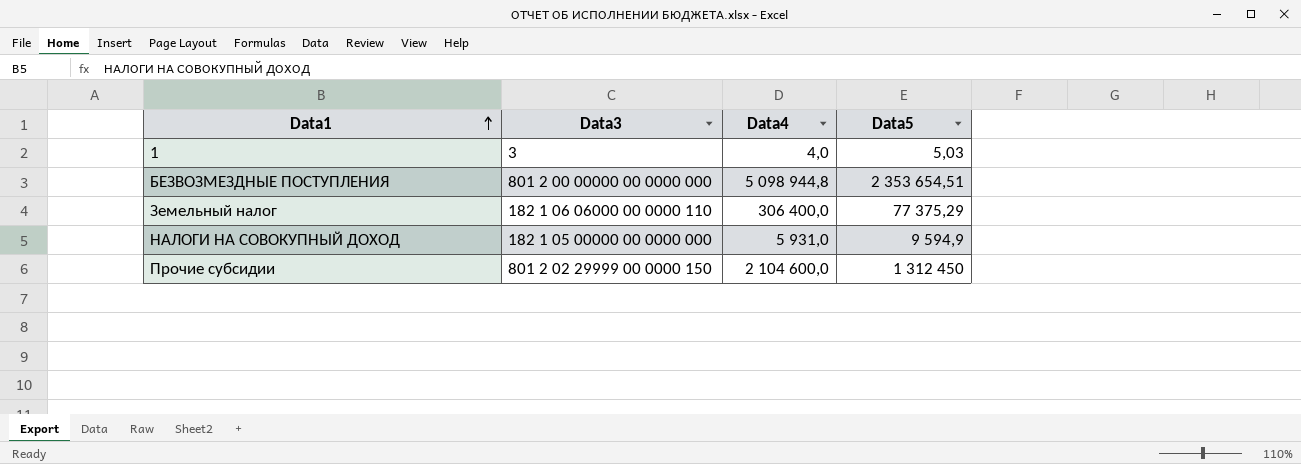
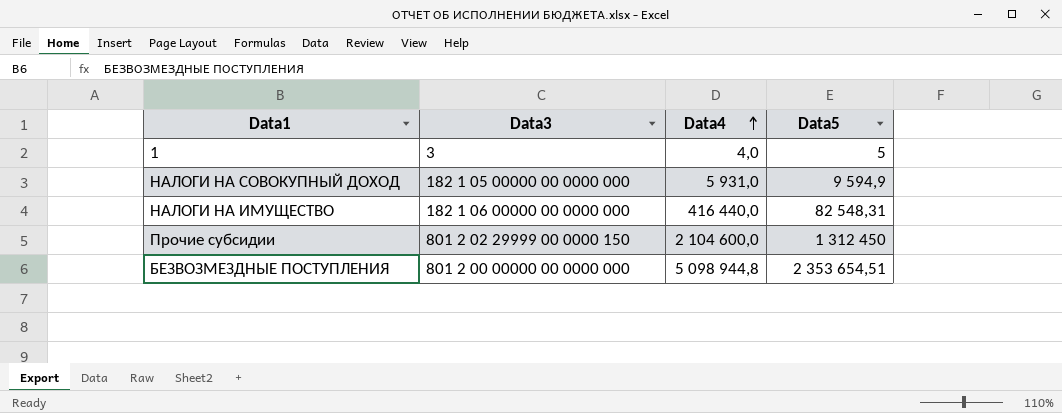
row order: Data1 ascending -> Data4 ascending
row Земельный налог: 182 1 06 06000 00 0000 110 | 306 400,0 | 77 375,29 -> none
1 | Data5: 5,03 -> 5
row НАЛОГИ НА ИМУЩЕСТВО: none -> 182 1 06 00000 00 0000 000 | 416 440,0 | 82 548,31

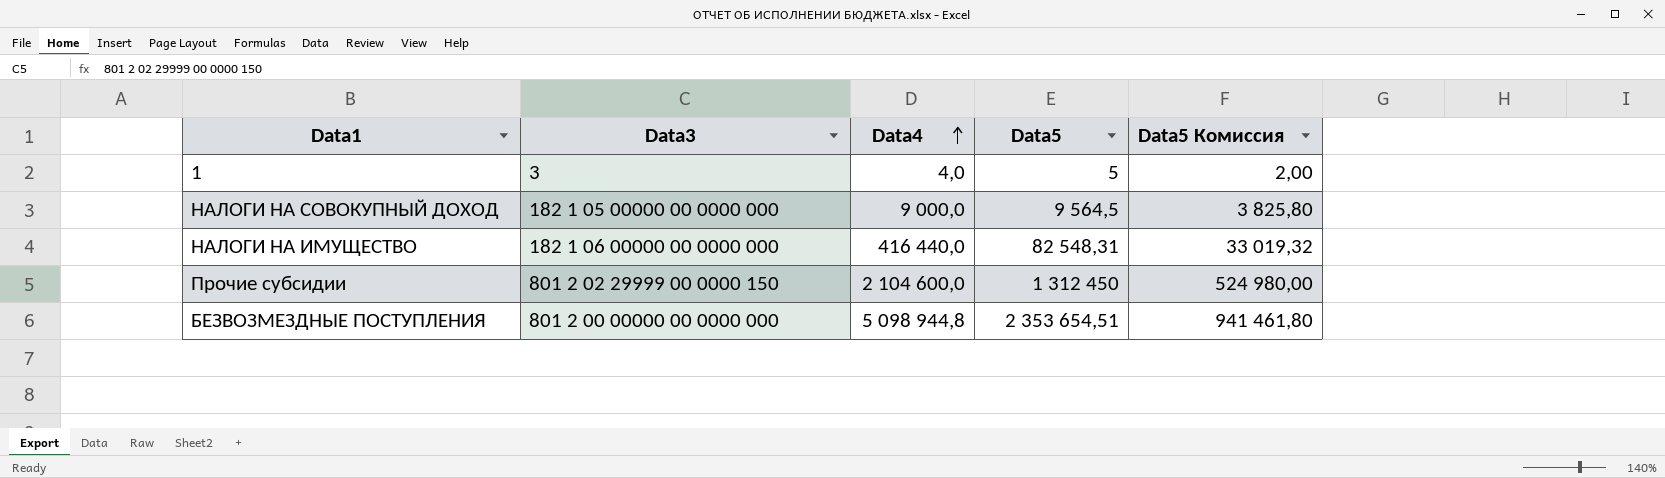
column Data5 Комиссия | formula: none -> [Data5] * 0,4
НАЛОГИ НА СОВОКУПНЫЙ ДОХОД | Data4: 5 931,0 -> 9 000,0
НАЛОГИ НА СОВОКУПНЫЙ ДОХОД | Data5: 9 594,9 -> 9 564,5

